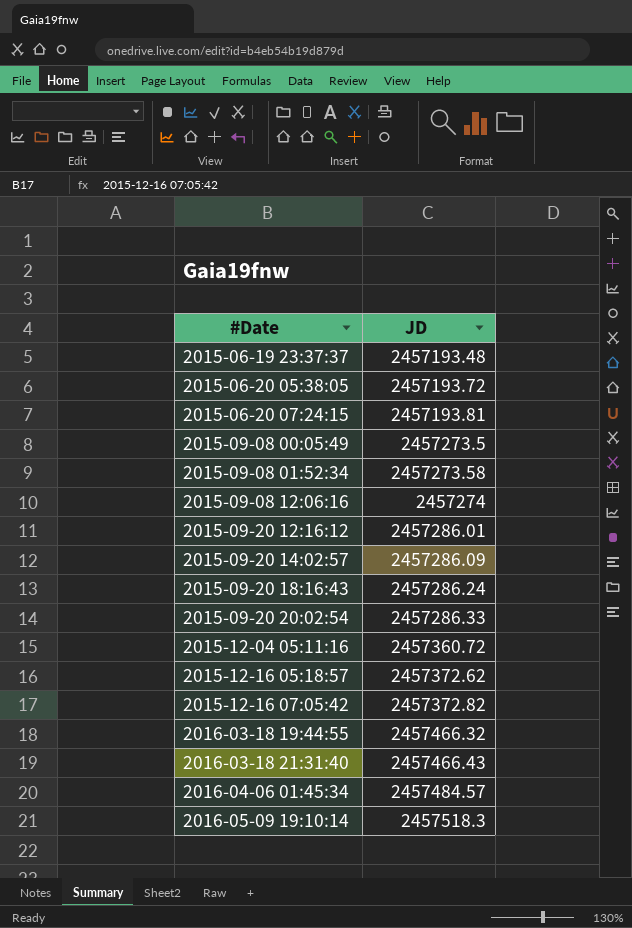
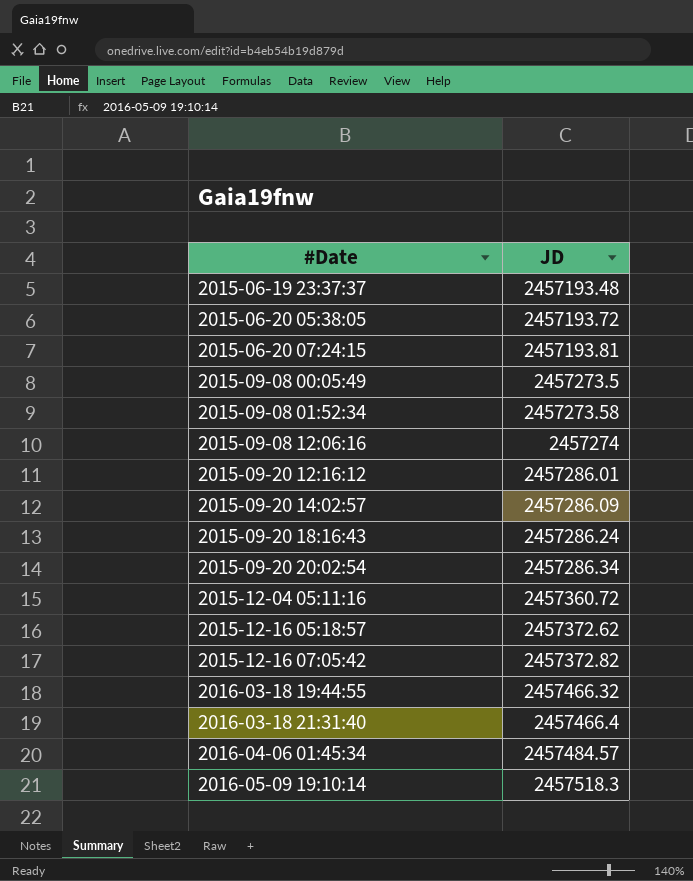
2015-09-20 20:02:54 | JD: 2457286.33 -> 2457286.34
2016-03-18 21:31:40 | JD: 2457466.43 -> 2457466.4

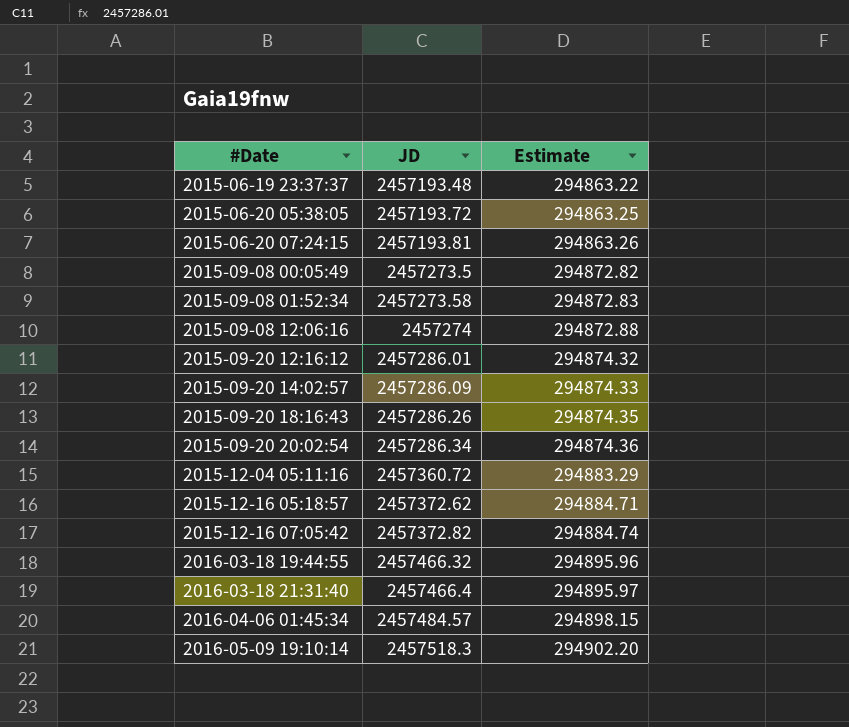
column Estimate | formula: none -> [JD] * 0.12
2015-09-20 18:16:43 | JD: 2457286.24 -> 2457286.26

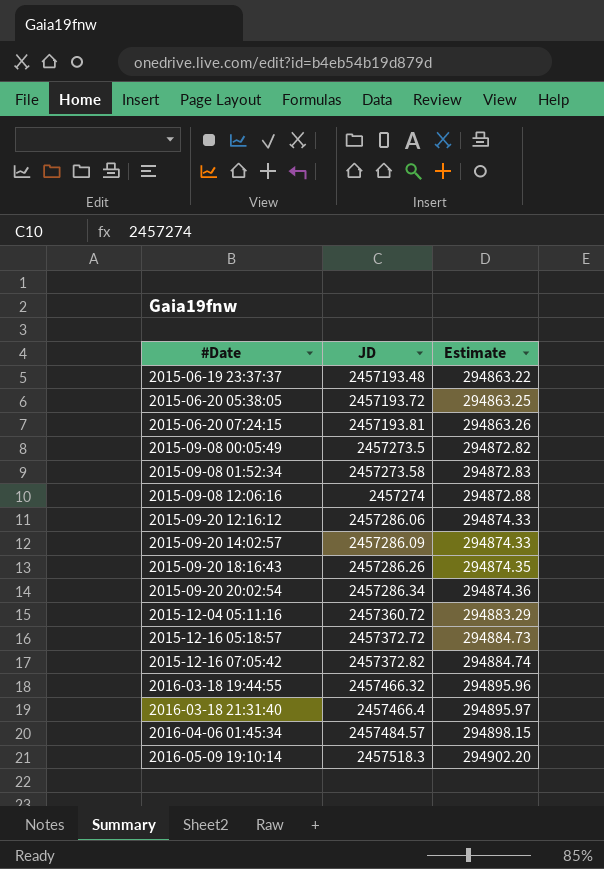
2015-09-20 12:16:12 | JD: 2457286.01 -> 2457286.06
2015-09-20 12:16:12 | Estimate: 294874.32 -> 294874.33
2015-12-16 05:18:57 | JD: 2457372.62 -> 2457372.72
2015-12-16 05:18:57 | Estimate: 294884.71 -> 294884.73

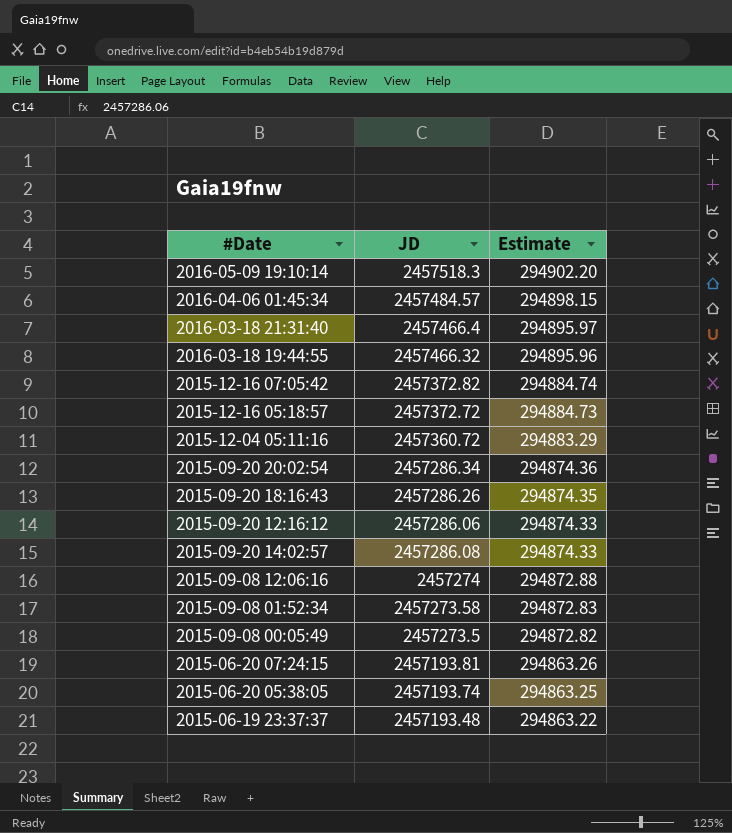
row order: #Date ascending -> Estimate descending
2015-09-20 14:02:57 | JD: 2457286.09 -> 2457286.08
2015-06-20 05:38:05 | JD: 2457193.72 -> 2457193.74

